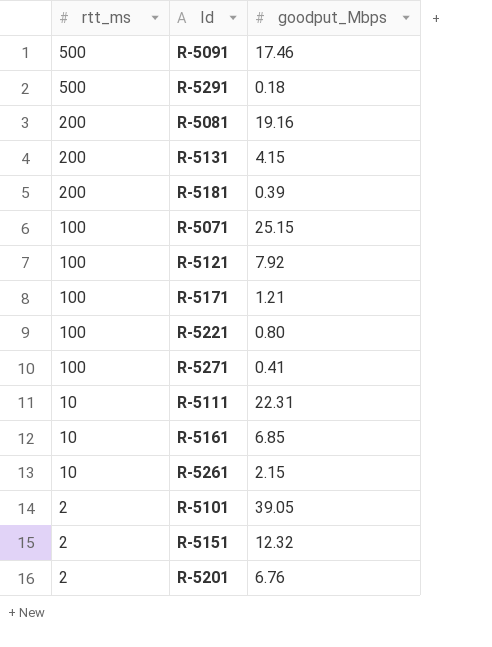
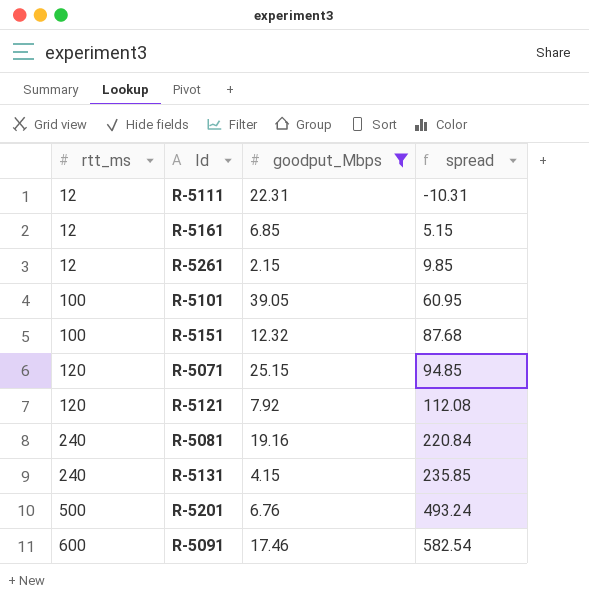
filter: none -> goodput_Mbps >= 2.15
row order: rtt_ms descending -> rtt_ms ascending
column spread | formula: none -> [rtt_ms] - [goodput_Mbps]
R-5111 | rtt_ms: 10 -> 12
R-5161 | rtt_ms: 10 -> 12
R-5261 | rtt_ms: 10 -> 12
R-5101 | rtt_ms: 2 -> 100
R-5151 | rtt_ms: 2 -> 100
R-5071 | rtt_ms: 100 -> 120
R-5121 | rtt_ms: 100 -> 120
R-5081 | rtt_ms: 200 -> 240
R-5131 | rtt_ms: 200 -> 240
R-5201 | rtt_ms: 2 -> 500
R-5091 | rtt_ms: 500 -> 600

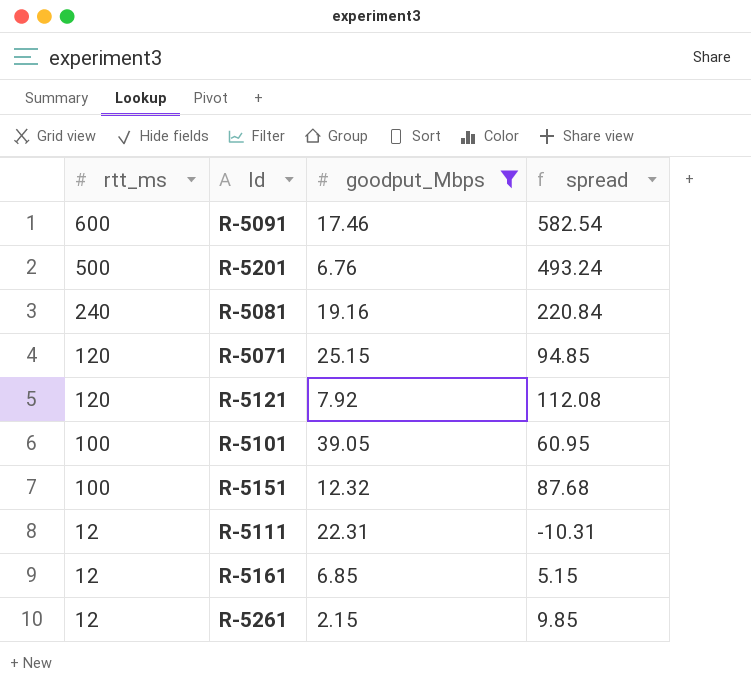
row order: rtt_ms ascending -> rtt_ms descending
row R-5131: 240 | 4.15 | 235.85 -> none

